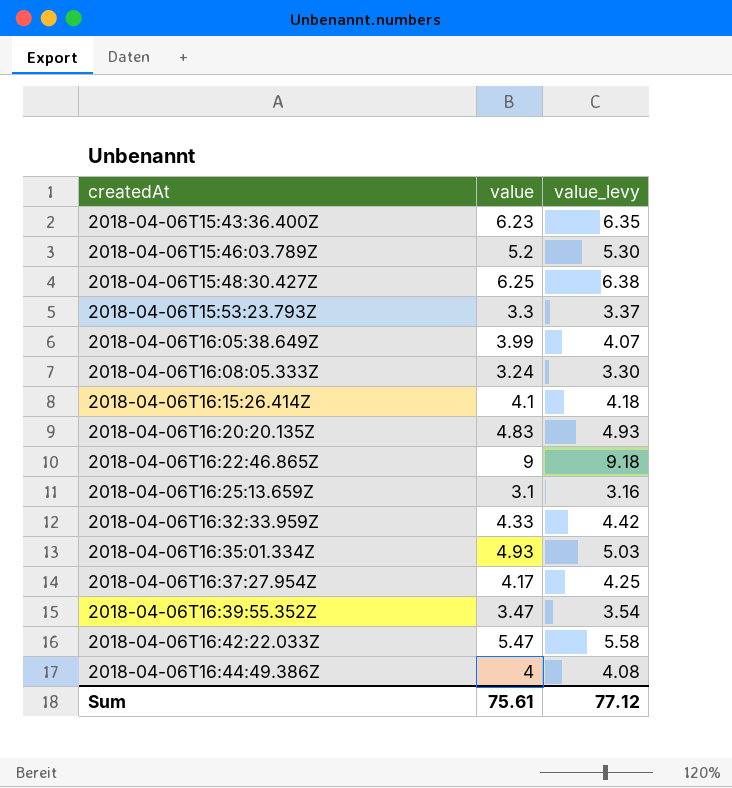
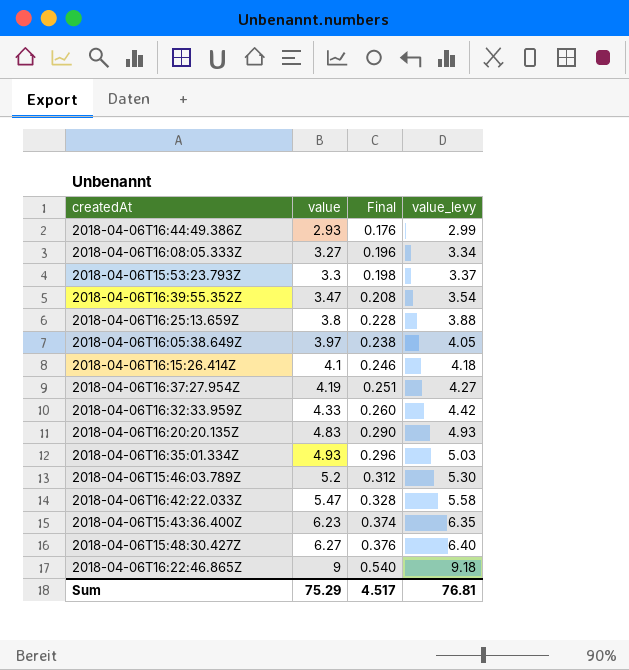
row order: createdAt ascending -> value ascending
column Final | formula: none -> [value] * 0.06
2018-04-06T16:44:49.386Z | value: 4 -> 2.93
2018-04-06T16:44:49.386Z | value_levy: 4.08 -> 2.99
2018-04-06T16:08:05.333Z | value: 3.24 -> 3.27
2018-04-06T16:08:05.333Z | value_levy: 3.30 -> 3.34
2018-04-06T16:25:13.659Z | value: 3.1 -> 3.8
2018-04-06T16:25:13.659Z | value_levy: 3.16 -> 3.88
2018-04-06T16:05:38.649Z | value: 3.99 -> 3.97
2018-04-06T16:05:38.649Z | value_levy: 4.07 -> 4.05
2018-04-06T16:37:27.954Z | value: 4.17 -> 4.19
2018-04-06T16:37:27.954Z | value_levy: 4.25 -> 4.27
2018-04-06T15:48:30.427Z | value: 6.25 -> 6.27
2018-04-06T15:48:30.427Z | value_levy: 6.38 -> 6.40
Sum | value: 75.61 -> 75.29
Sum | value_levy: 77.12 -> 76.81

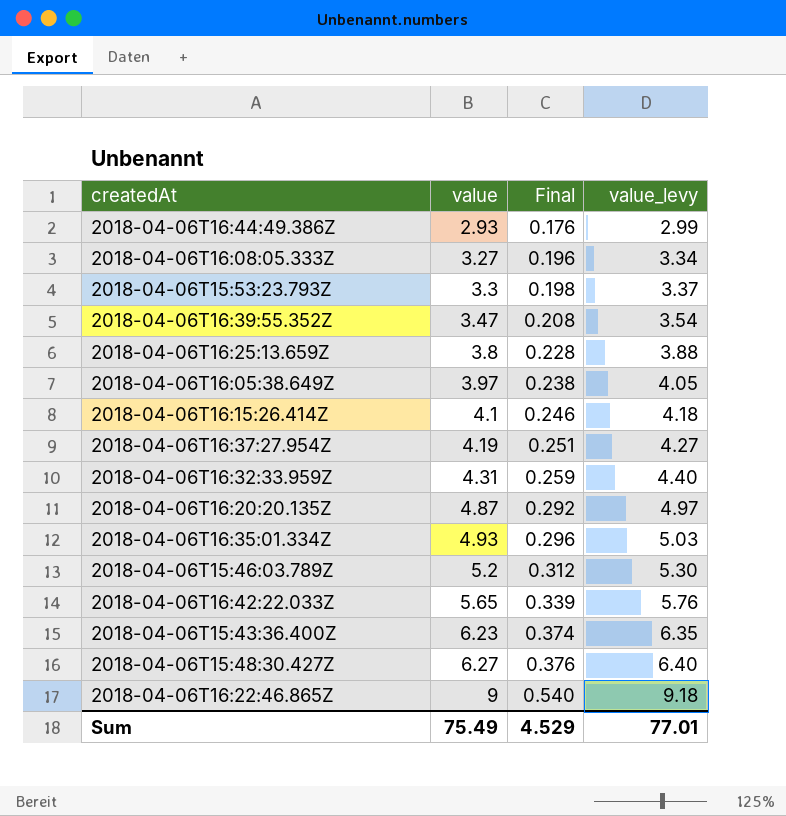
2018-04-06T16:32:33.959Z | value: 4.33 -> 4.31
2018-04-06T16:32:33.959Z | Final: 0.260 -> 0.259
2018-04-06T16:32:33.959Z | value_levy: 4.42 -> 4.40
2018-04-06T16:20:20.135Z | value: 4.83 -> 4.87
2018-04-06T16:20:20.135Z | Final: 0.290 -> 0.292
2018-04-06T16:20:20.135Z | value_levy: 4.93 -> 4.97
2018-04-06T16:42:22.033Z | value: 5.47 -> 5.65
2018-04-06T16:42:22.033Z | Final: 0.328 -> 0.339
2018-04-06T16:42:22.033Z | value_levy: 5.58 -> 5.76
Sum | value: 75.29 -> 75.49
Sum | Final: 4.517 -> 4.529
Sum | value_levy: 76.81 -> 77.01

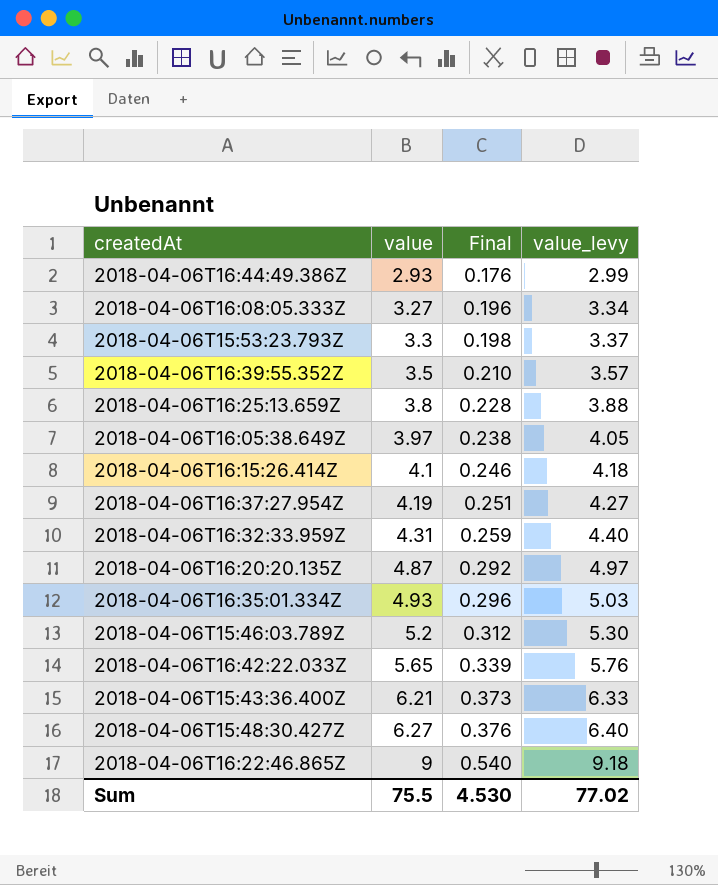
2018-04-06T16:39:55.352Z | value: 3.47 -> 3.5
2018-04-06T16:39:55.352Z | Final: 0.208 -> 0.210
2018-04-06T16:39:55.352Z | value_levy: 3.54 -> 3.57
2018-04-06T15:43:36.400Z | value: 6.23 -> 6.21
2018-04-06T15:43:36.400Z | Final: 0.374 -> 0.373
2018-04-06T15:43:36.400Z | value_levy: 6.35 -> 6.33
Sum | value: 75.49 -> 75.5
Sum | Final: 4.529 -> 4.530
Sum | value_levy: 77.01 -> 77.02

